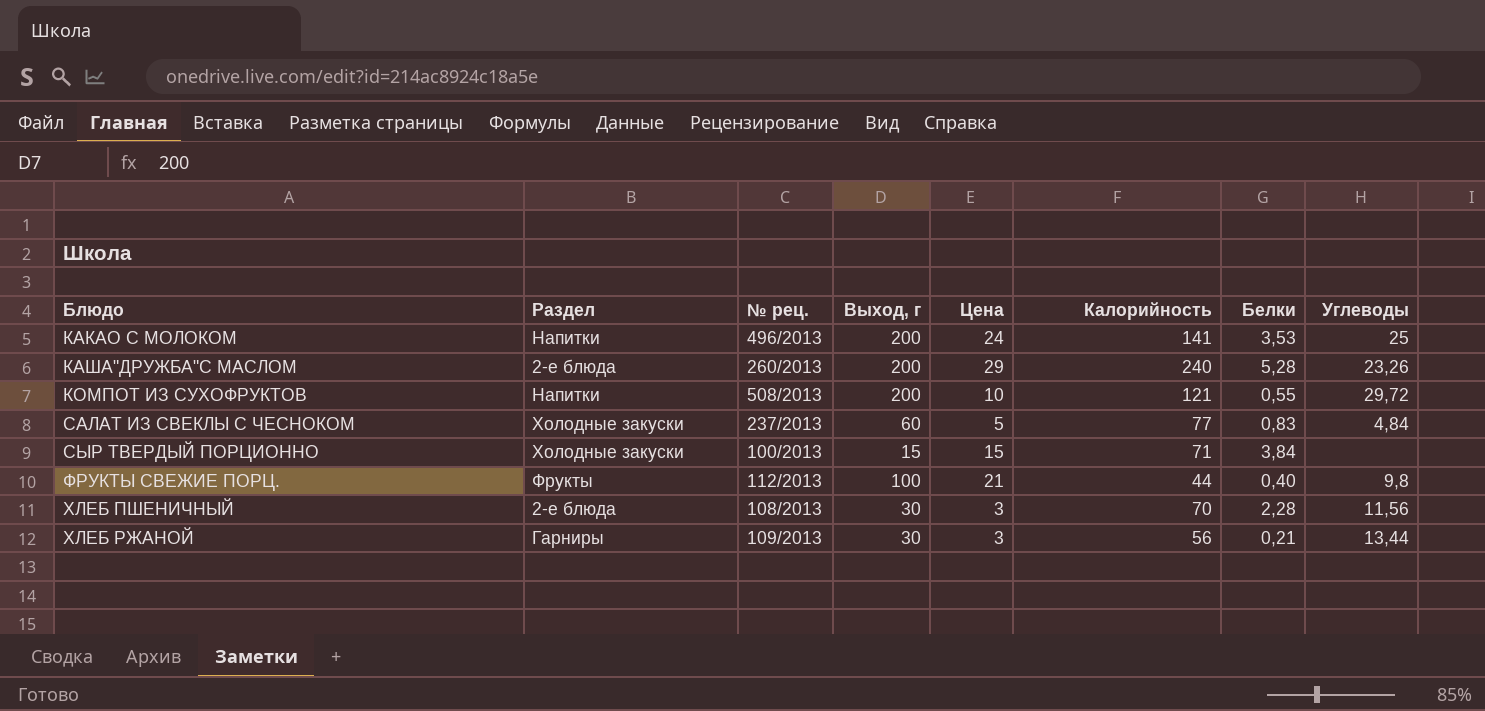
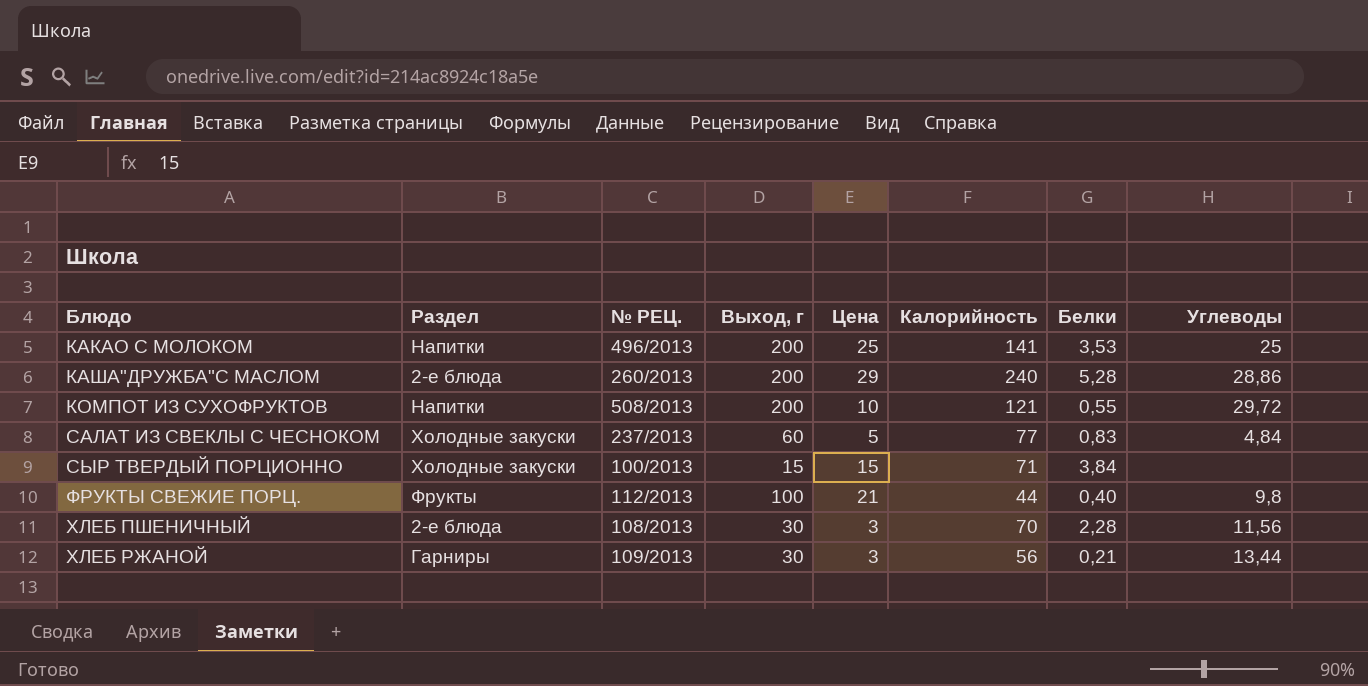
column name: № рец. -> № РЕЦ.
КАКАО С МОЛОКОМ | Цена: 24 -> 25
КАША"ДРУЖБА"С МАСЛОМ | Углеводы: 23,26 -> 28,86

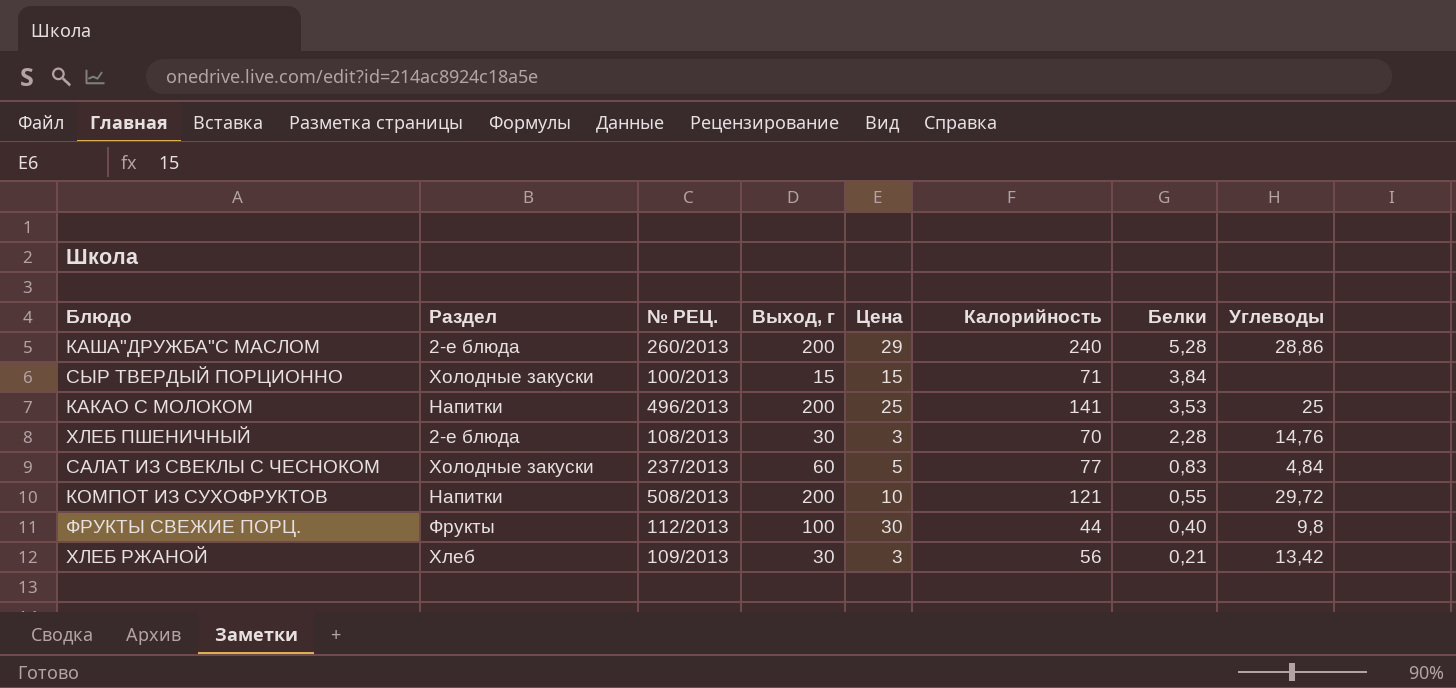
row order: Блюдо ascending -> Белки descending
ХЛЕБ ПШЕНИЧНЫЙ | Углеводы: 11,56 -> 14,76
ФРУКТЫ СВЕЖИЕ ПОРЦ. | Цена: 21 -> 30
ХЛЕБ РЖАНОЙ | Раздел: Гарниры -> Хлеб
ХЛЕБ РЖАНОЙ | Углеводы: 13,44 -> 13,42

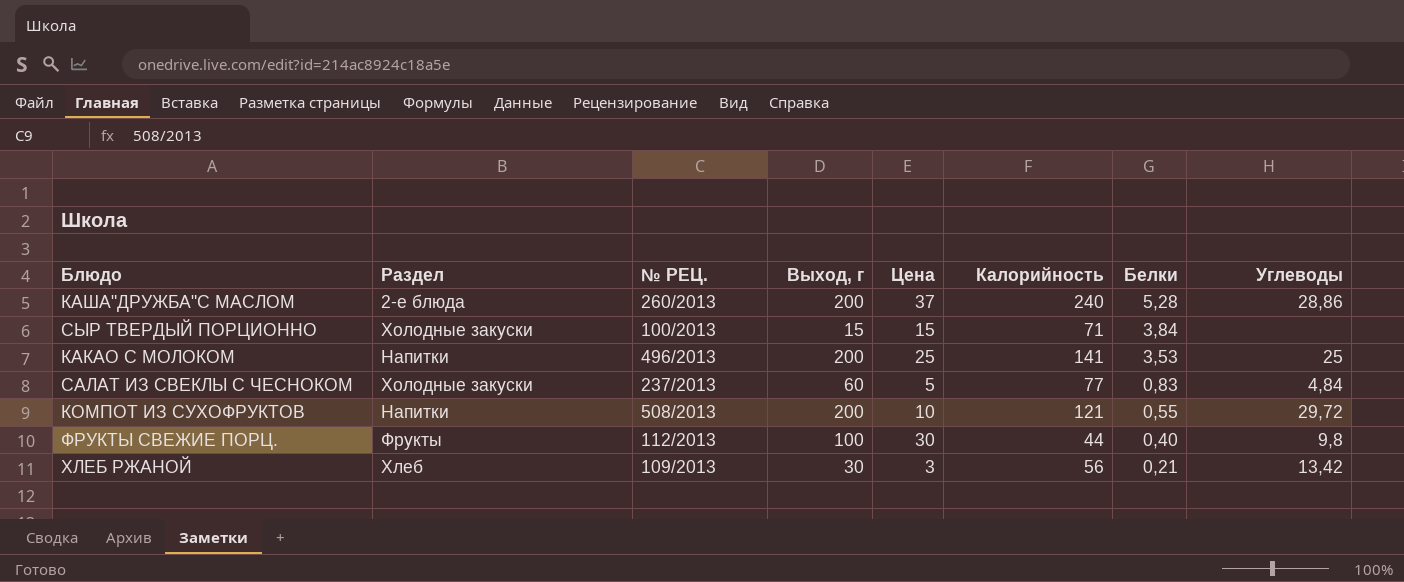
row ХЛЕБ ПШЕНИЧНЫЙ: 2-е блюда | 108/2013 | 30 | 3 | 70 | 2,28 | 14,76 -> none
КАША"ДРУЖБА"С МАСЛОМ | Цена: 29 -> 37

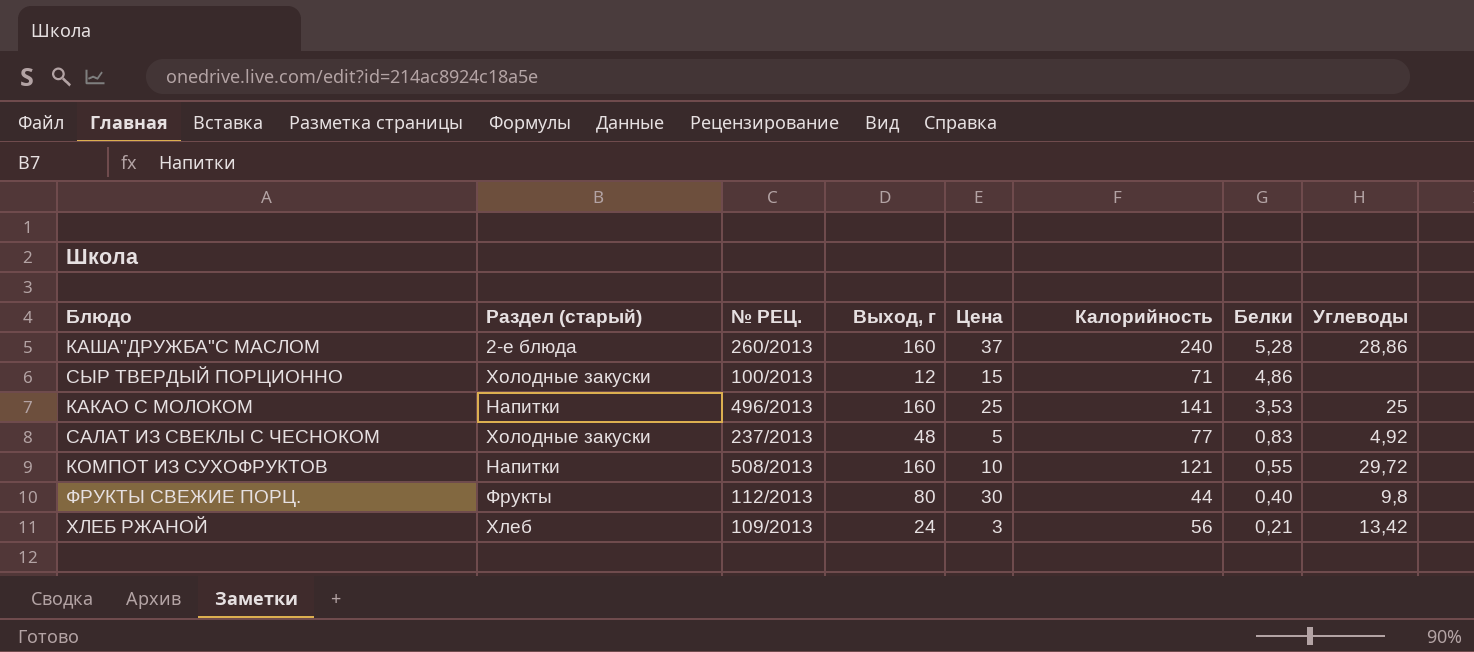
column name: Раздел -> Раздел (старый)
КАША"ДРУЖБА"С МАСЛОМ | Выход, г: 200 -> 160
СЫР ТВЕРДЫЙ ПОРЦИОННО | Выход, г: 15 -> 12
СЫР ТВЕРДЫЙ ПОРЦИОННО | Белки: 3,84 -> 4,86
КАКАО С МОЛОКОМ | Выход, г: 200 -> 160
САЛАТ ИЗ СВЕКЛЫ С ЧЕСНОКОМ | Выход, г: 60 -> 48
САЛАТ ИЗ СВЕКЛЫ С ЧЕСНОКОМ | Углеводы: 4,84 -> 4,92
КОМПОТ ИЗ СУХОФРУКТОВ | Выход, г: 200 -> 160
ФРУКТЫ СВЕЖИЕ ПОРЦ. | Выход, г: 100 -> 80
ХЛЕБ РЖАНОЙ | Выход, г: 30 -> 24

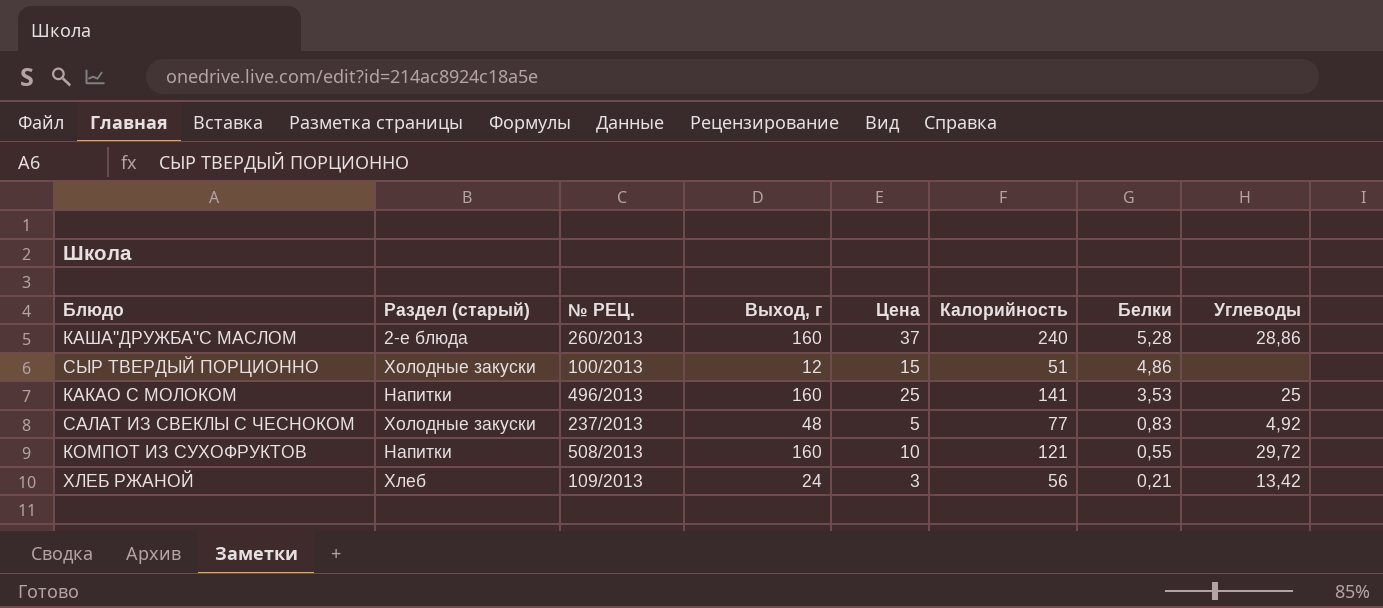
row ФРУКТЫ СВЕЖИЕ ПОРЦ.: Фрукты | 112/2013 | 80 | 30 | 44 | 0,40 | 9,8 -> none
СЫР ТВЕРДЫЙ ПОРЦИОННО | Калорийность: 71 -> 51

